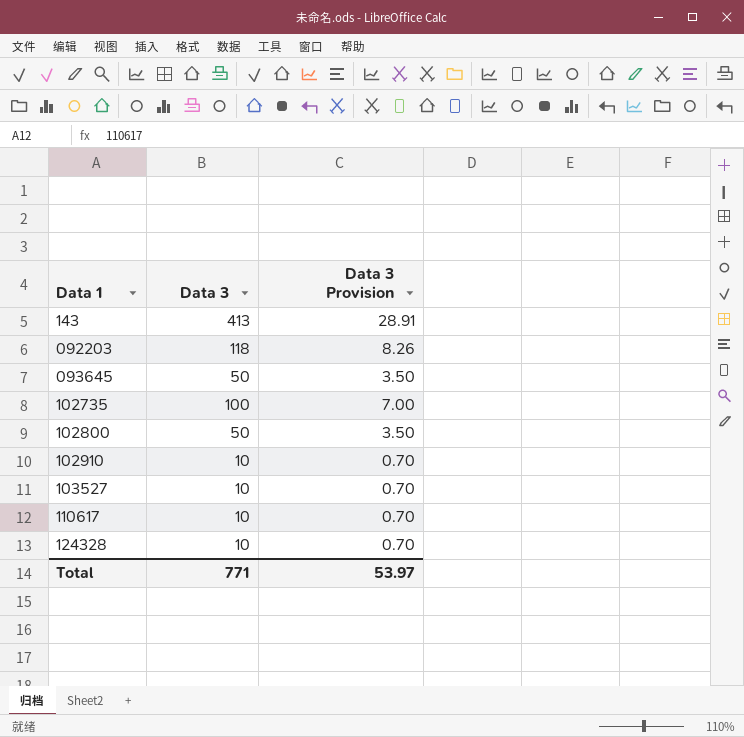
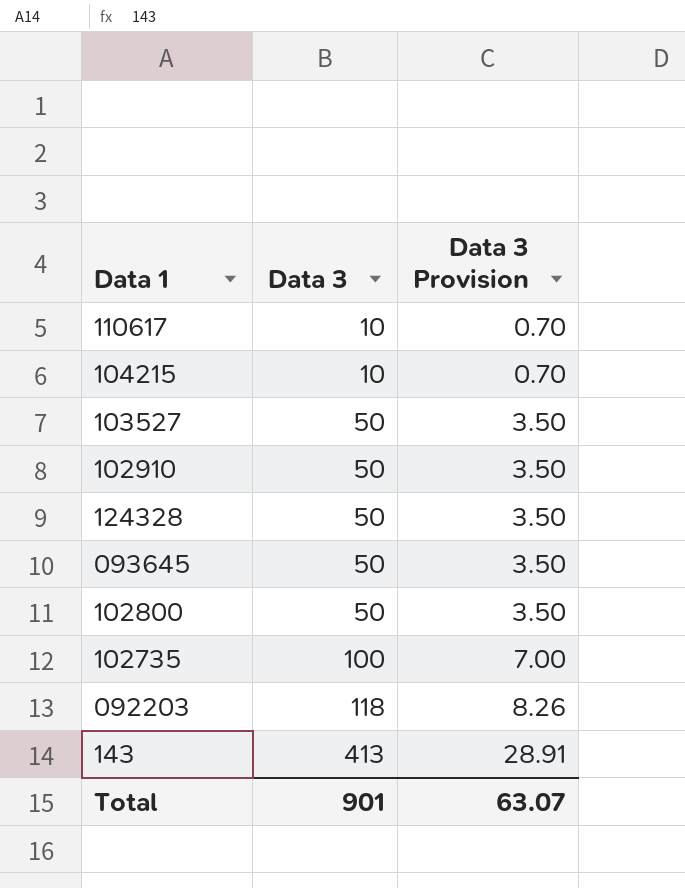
row order: Data 1 ascending -> Data 3 ascending
row 104215: none -> 10 | 0.70
103527 | Data 3: 10 -> 50
103527 | Data 3 Provision: 0.70 -> 3.50
102910 | Data 3: 10 -> 50
102910 | Data 3 Provision: 0.70 -> 3.50
124328 | Data 3: 10 -> 50
124328 | Data 3 Provision: 0.70 -> 3.50
Total | Data 3: 771 -> 901
Total | Data 3 Provision: 53.97 -> 63.07

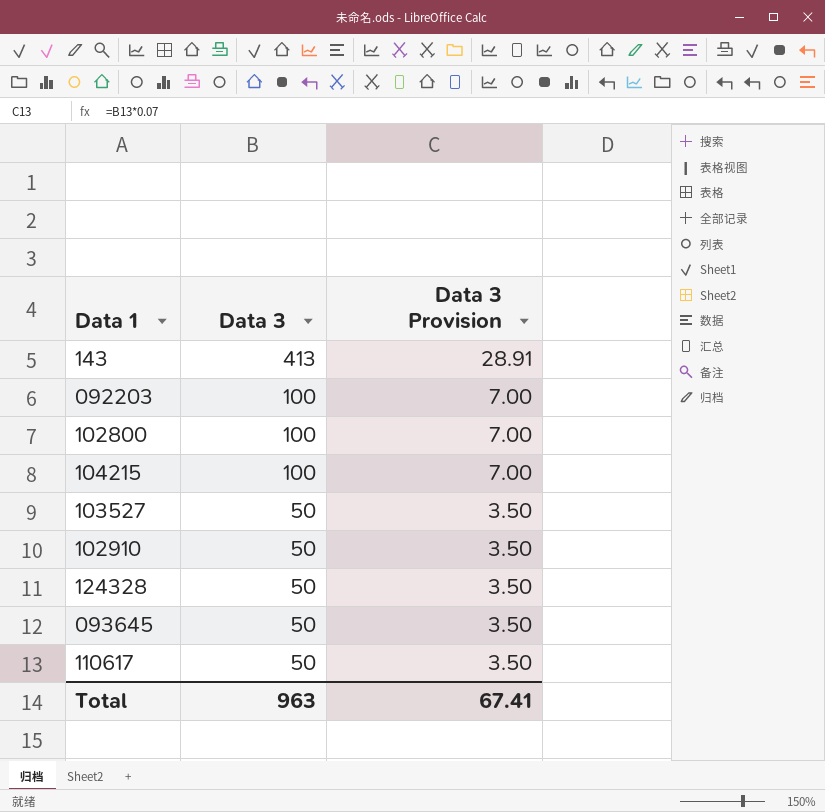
row order: Data 3 ascending -> Data 3 descending
row 102735: 100 | 7.00 -> none
092203 | Data 3: 118 -> 100
092203 | Data 3 Provision: 8.26 -> 7.00
102800 | Data 3: 50 -> 100
102800 | Data 3 Provision: 3.50 -> 7.00
104215 | Data 3: 10 -> 100
104215 | Data 3 Provision: 0.70 -> 7.00
110617 | Data 3: 10 -> 50
110617 | Data 3 Provision: 0.70 -> 3.50
Total | Data 3: 901 -> 963
Total | Data 3 Provision: 63.07 -> 67.41

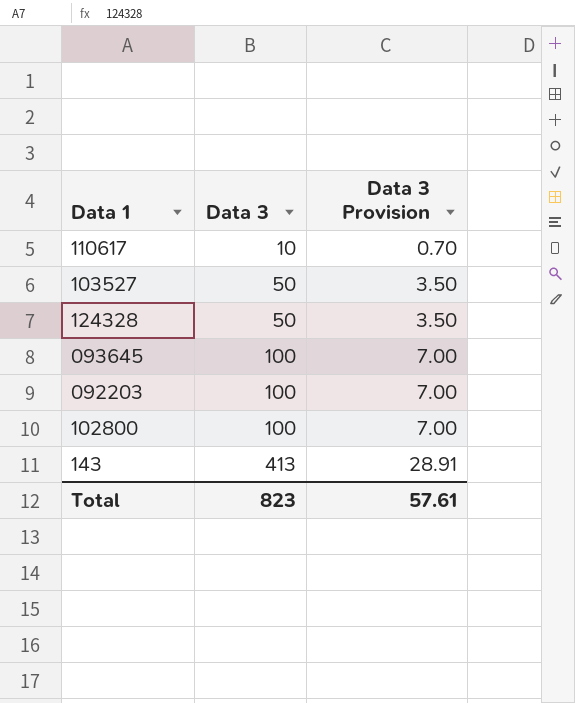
row order: Data 3 descending -> Data 3 ascending
row 104215: 100 | 7.00 -> none
row 102910: 50 | 3.50 -> none
110617 | Data 3: 50 -> 10
110617 | Data 3 Provision: 3.50 -> 0.70
093645 | Data 3: 50 -> 100
093645 | Data 3 Provision: 3.50 -> 7.00
Total | Data 3: 963 -> 823
Total | Data 3 Provision: 67.41 -> 57.61

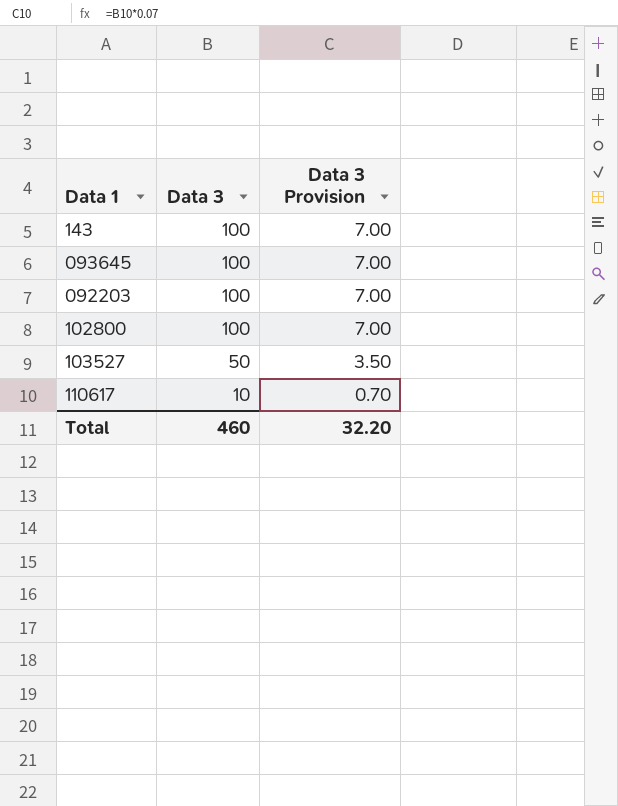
row order: Data 3 ascending -> Data 3 descending
row 124328: 50 | 3.50 -> none
143 | Data 3: 413 -> 100
143 | Data 3 Provision: 28.91 -> 7.00
Total | Data 3: 823 -> 460
Total | Data 3 Provision: 57.61 -> 32.20

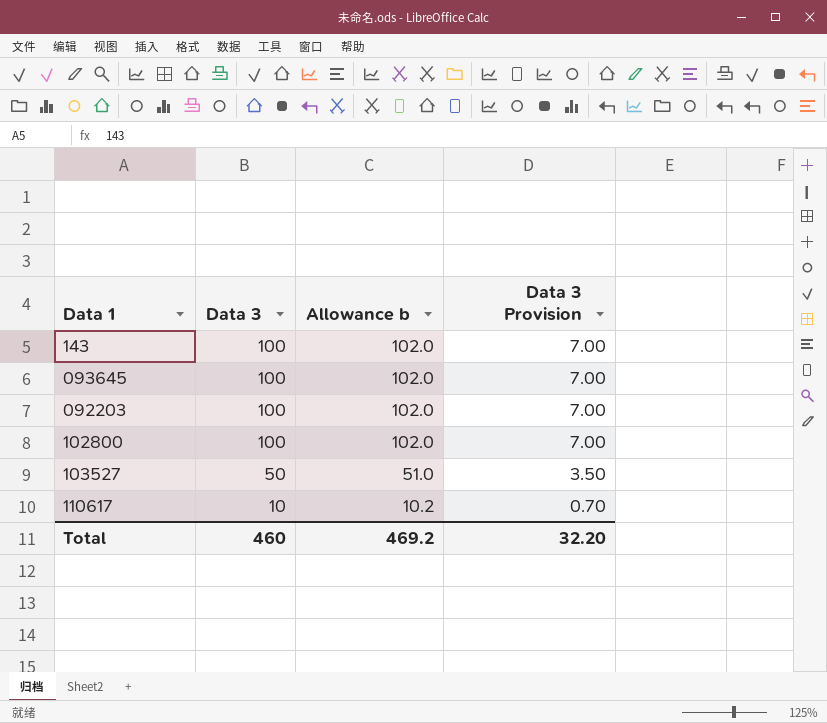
column Allowance b | formula: none -> [Data 3] * 1.02

